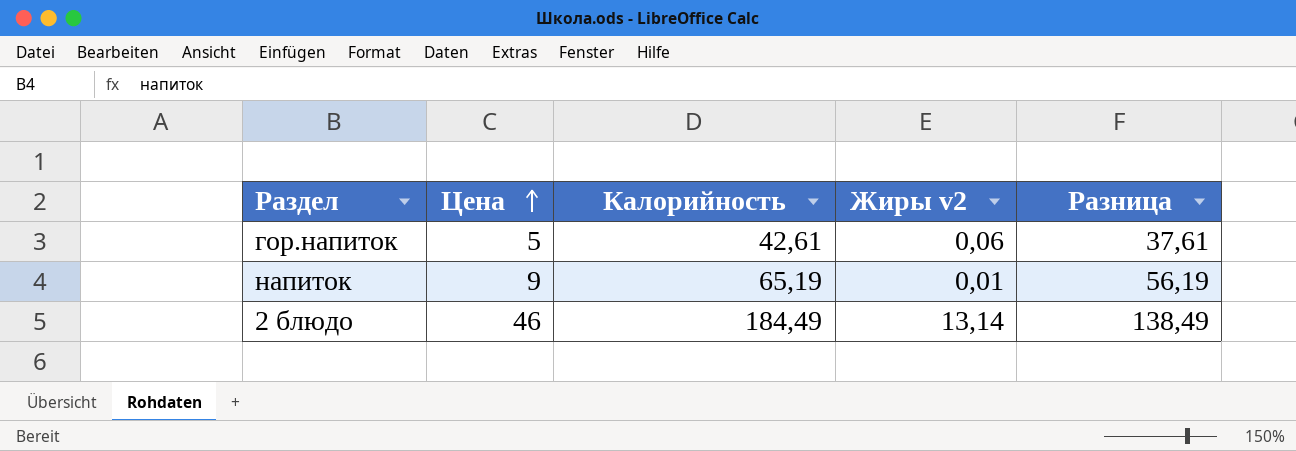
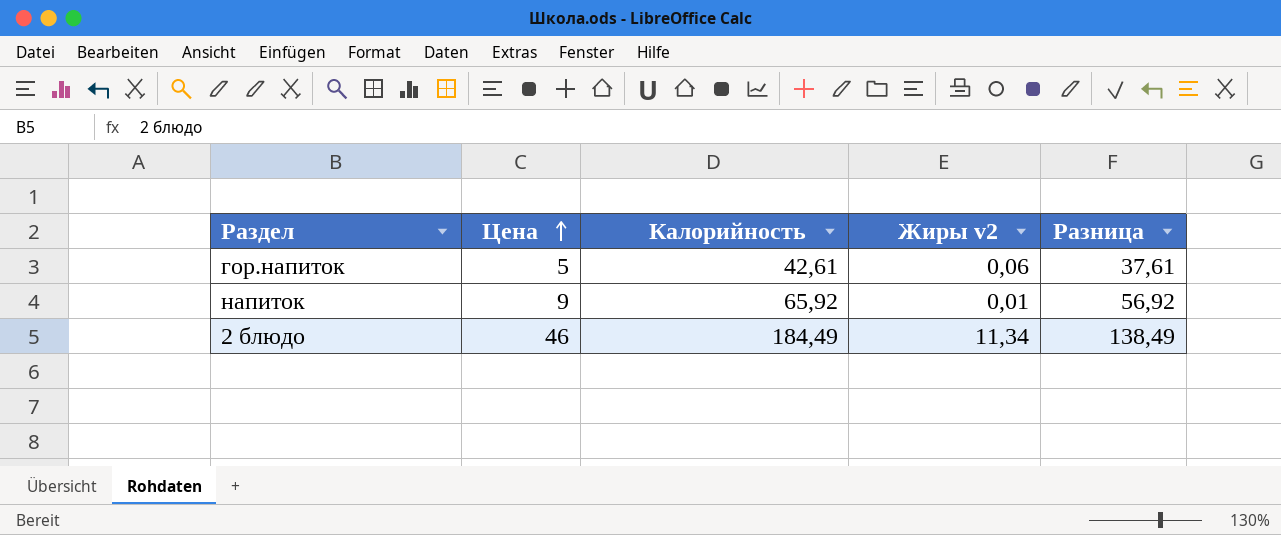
напиток | Калорийность: 65,19 -> 65,92
напиток | Разница: 56,19 -> 56,92
2 блюдо | Жиры v2: 13,14 -> 11,34

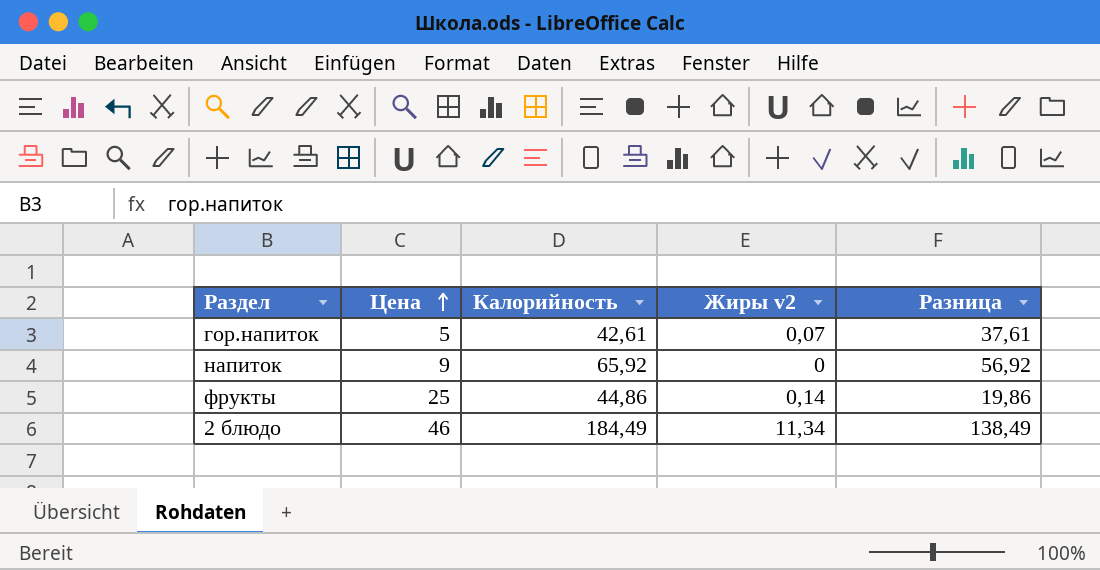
гор.напиток | Жиры v2: 0,06 -> 0,07
напиток | Жиры v2: 0,01 -> 0
row фрукты: none -> 25 | 44,86 | 0,14 | 19,86

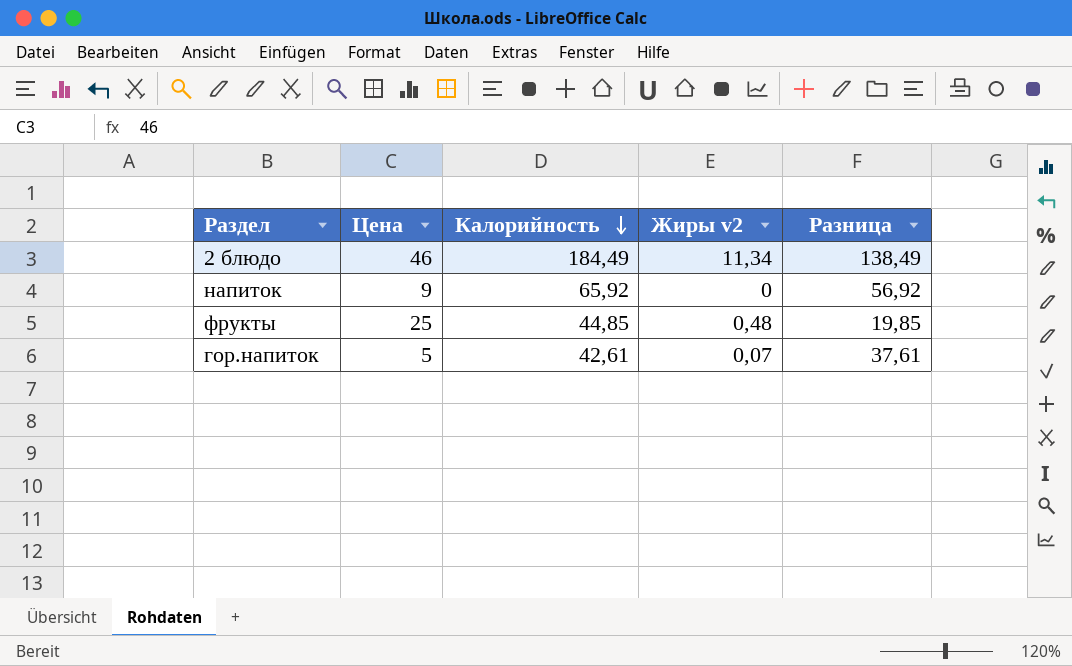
row order: Цена ascending -> Калорийность descending
фрукты | Калорийность: 44,86 -> 44,85
фрукты | Жиры v2: 0,14 -> 0,48
фрукты | Разница: 19,86 -> 19,85

